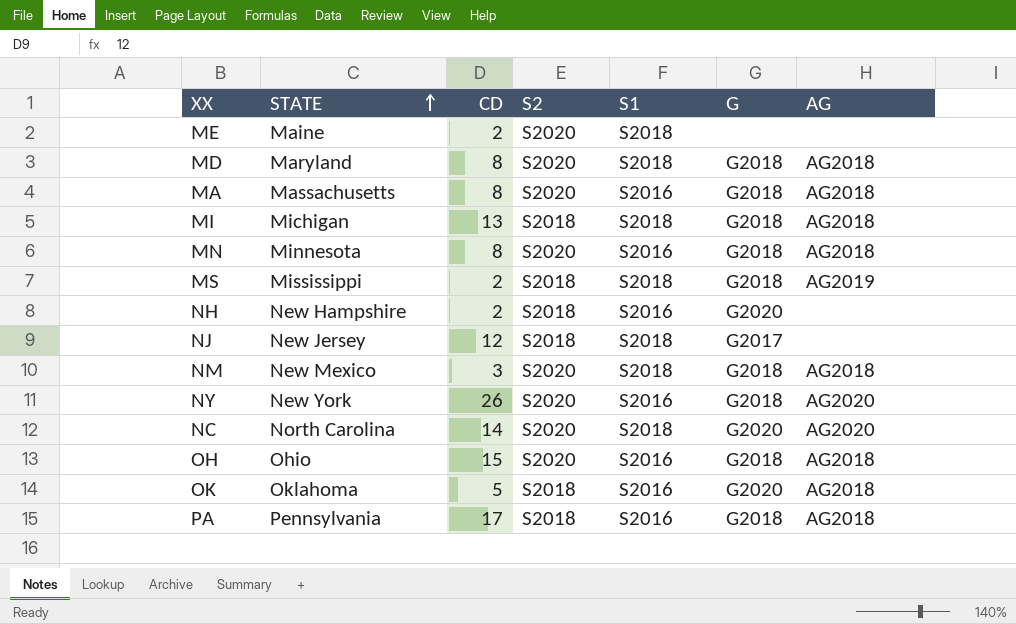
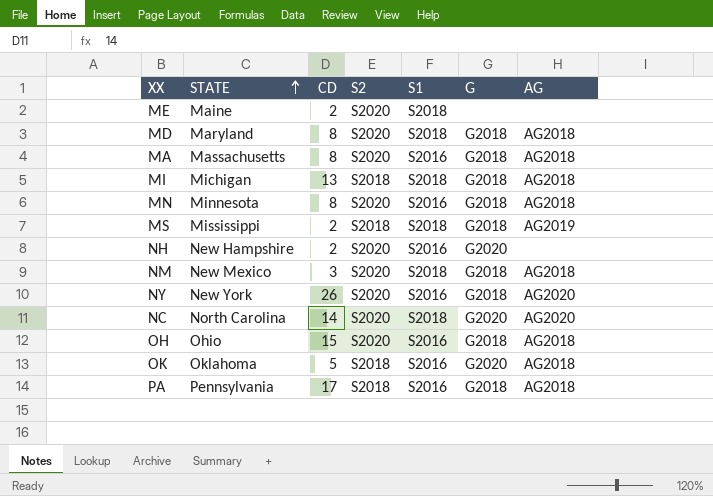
row NJ: New Jersey | 12 | S2018 | S2018 | G2017 | none -> none
NH | S2: S2018 -> S2020

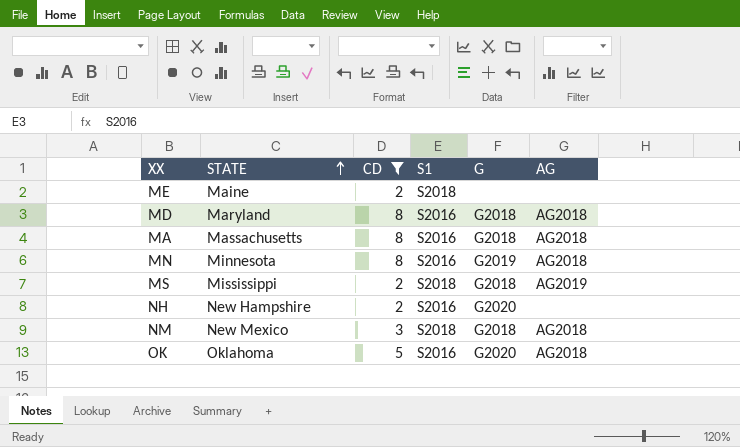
filter: none -> CD <= 8
column S2 | position: 4 -> none
MD | S1: S2018 -> S2016
MN | G: G2018 -> G2019

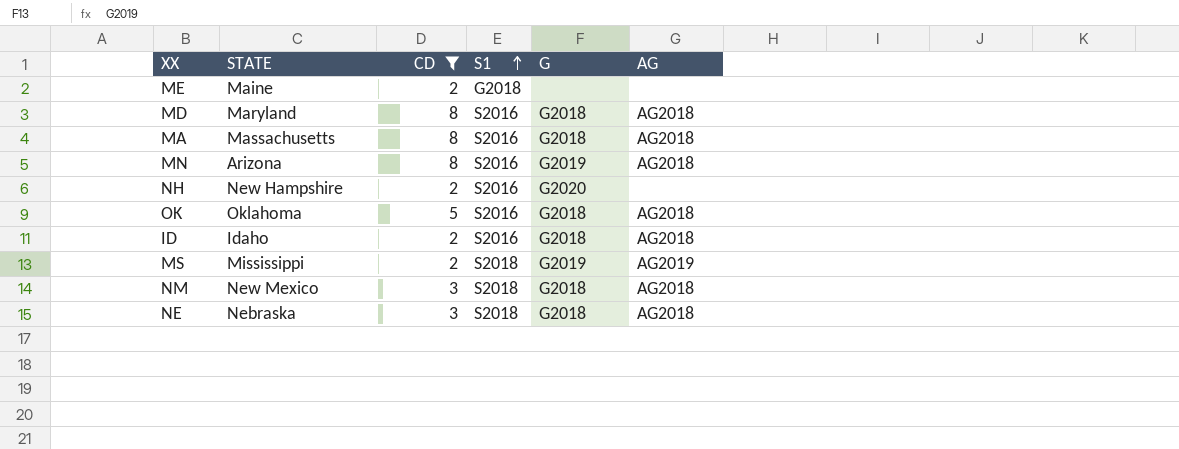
row order: STATE ascending -> S1 ascending
ME | S1: S2018 -> G2018
MN | STATE: Minnesota -> Arizona
OK | G: G2020 -> G2018
row ID: none -> Idaho | 2 | S2016 | G2018 | AG2018
MS | G: G2018 -> G2019
row NE: none -> Nebraska | 3 | S2018 | G2018 | AG2018

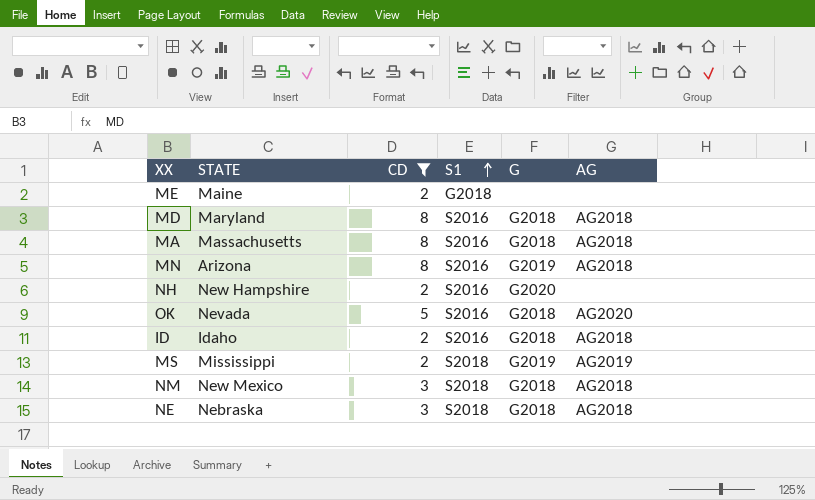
OK | STATE: Oklahoma -> Nevada
OK | AG: AG2018 -> AG2020

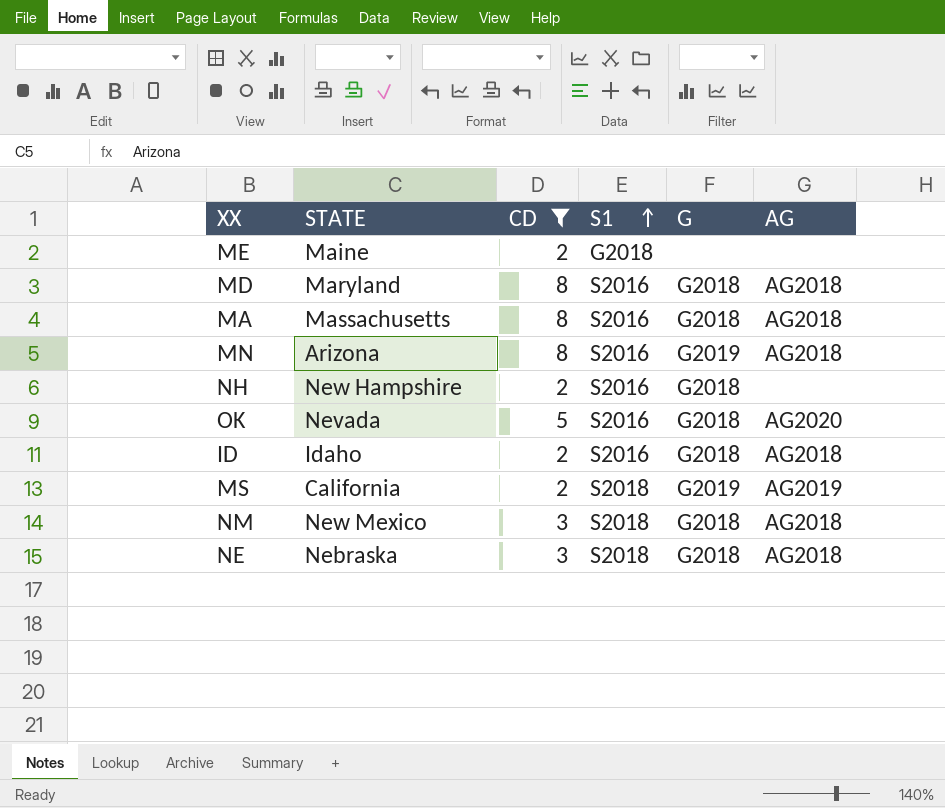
NH | G: G2020 -> G2018
MS | STATE: Mississippi -> California

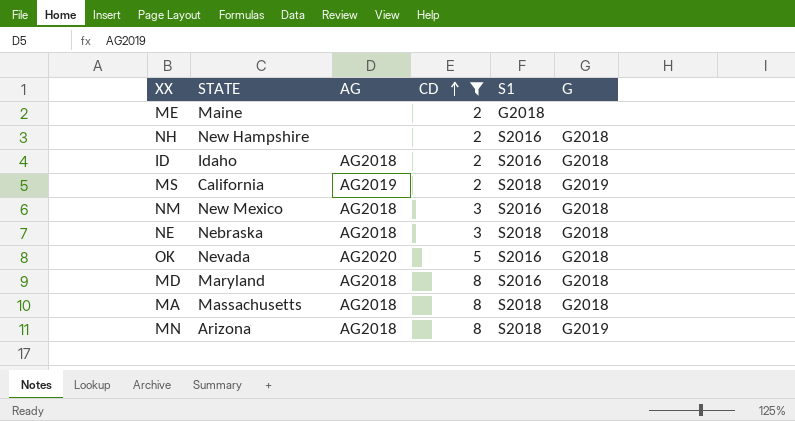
row order: S1 ascending -> CD ascending
column AG | position: 6 -> 3
NM | S1: S2018 -> S2016
MA | S1: S2016 -> S2018
MN | S1: S2016 -> S2018

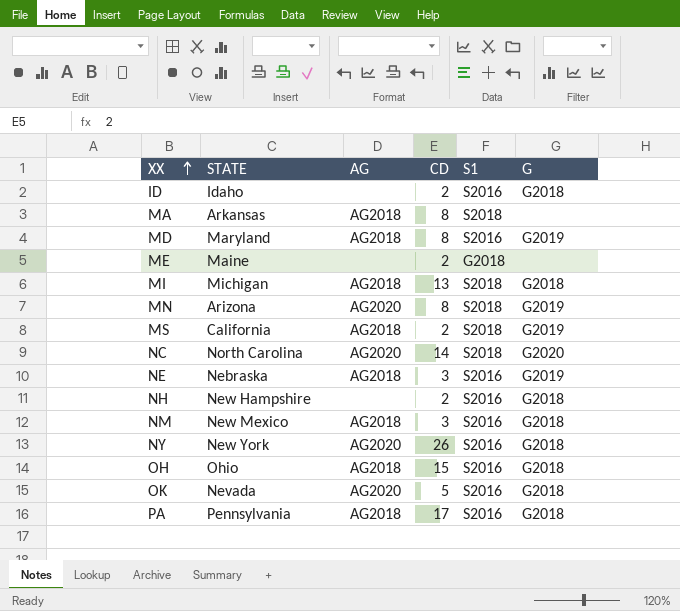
filter: CD <= 8 -> none
row order: CD ascending -> XX ascending
ID | AG: AG2018 -> none
MA | STATE: Massachusetts -> Arkansas
MA | G: G2018 -> none
MD | G: G2018 -> G2019
MN | AG: AG2018 -> AG2020
MS | AG: AG2019 -> AG2018
NE | S1: S2018 -> S2016
NE | G: G2018 -> G2019

